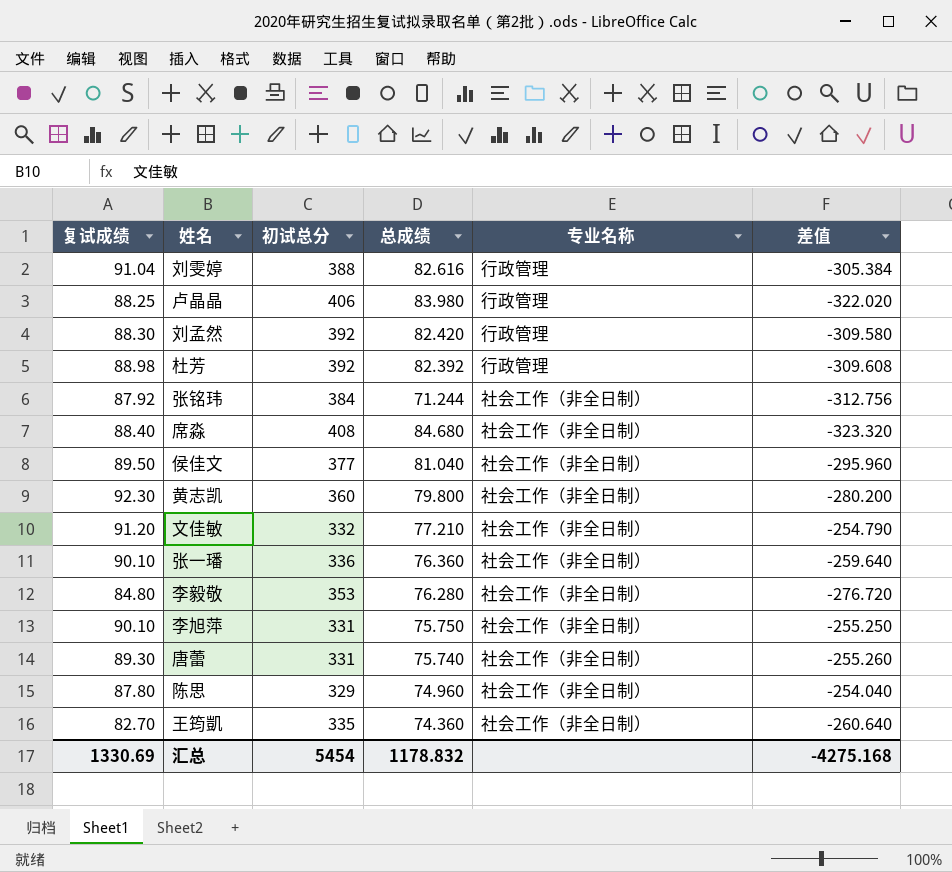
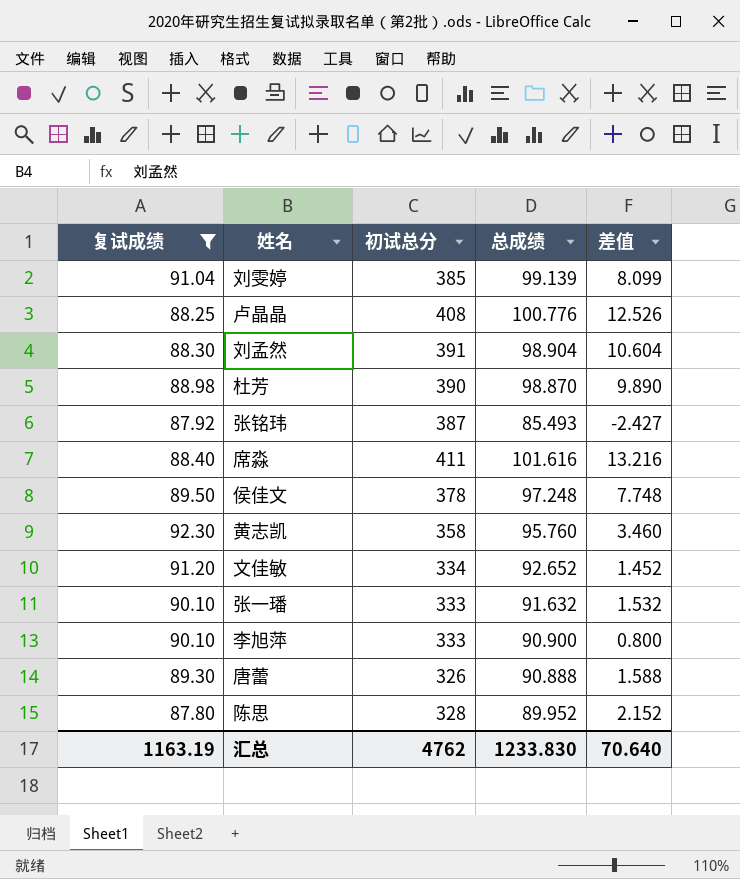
filter: none -> 复试成绩 >= 87.80
column 专业名称 | position: 5 -> none
column 差值 | formula: [总成绩] - [初试总分] -> [总成绩] - [复试成绩]
刘雯婷 | 初试总分: 388 -> 385
刘雯婷 | 总成绩: 82.616 -> 99.139
卢晶晶 | 初试总分: 406 -> 408
卢晶晶 | 总成绩: 83.980 -> 100.776
刘孟然 | 初试总分: 392 -> 391
刘孟然 | 总成绩: 82.420 -> 98.904
杜芳 | 初试总分: 392 -> 390
杜芳 | 总成绩: 82.392 -> 98.870
张铭玮 | 初试总分: 384 -> 387
张铭玮 | 总成绩: 71.244 -> 85.493
席淼 | 初试总分: 408 -> 411
席淼 | 总成绩: 84.680 -> 101.616
侯佳文 | 初试总分: 377 -> 378
侯佳文 | 总成绩: 81.040 -> 97.248
黄志凯 | 初试总分: 360 -> 358
黄志凯 | 总成绩: 79.800 -> 95.760
文佳敏 | 初试总分: 332 -> 334
文佳敏 | 总成绩: 77.210 -> 92.652
张一璠 | 初试总分: 336 -> 333
张一璠 | 总成绩: 76.360 -> 91.632
李旭萍 | 初试总分: 331 -> 333
李旭萍 | 总成绩: 75.750 -> 90.900
唐蕾 | 初试总分: 331 -> 326
唐蕾 | 总成绩: 75.740 -> 90.888
陈思 | 初试总分: 329 -> 328
陈思 | 总成绩: 74.960 -> 89.952
汇总 | 复试成绩: 1330.69 -> 1163.19
汇总 | 初试总分: 5454 -> 4762
汇总 | 总成绩: 1178.832 -> 1233.830
汇总 | 差值: -4275.168 -> 70.640

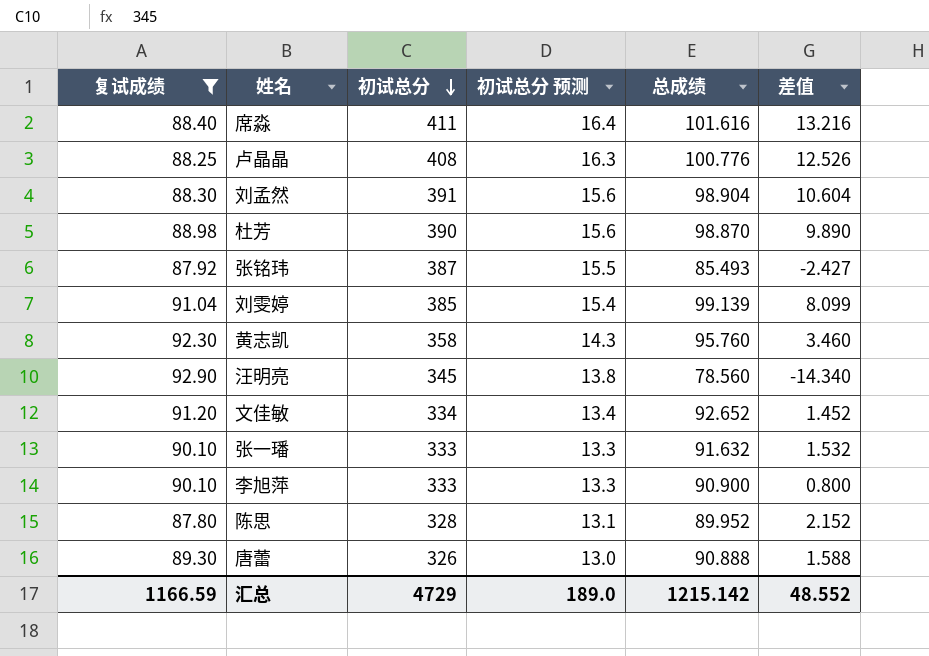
row order: none -> 初试总分 descending
column 初试总分 预测 | formula: none -> [初试总分] * 0.04
row 侯佳文: 89.50 | 378 | 97.248 | 7.748 -> none
row 汪明亮: none -> 92.90 | 345 | 13.8 | 78.560 | -14.340
汇总 | 复试成绩: 1163.19 -> 1166.59
汇总 | 初试总分: 4762 -> 4729
汇总 | 总成绩: 1233.830 -> 1215.142
汇总 | 差值: 70.640 -> 48.552

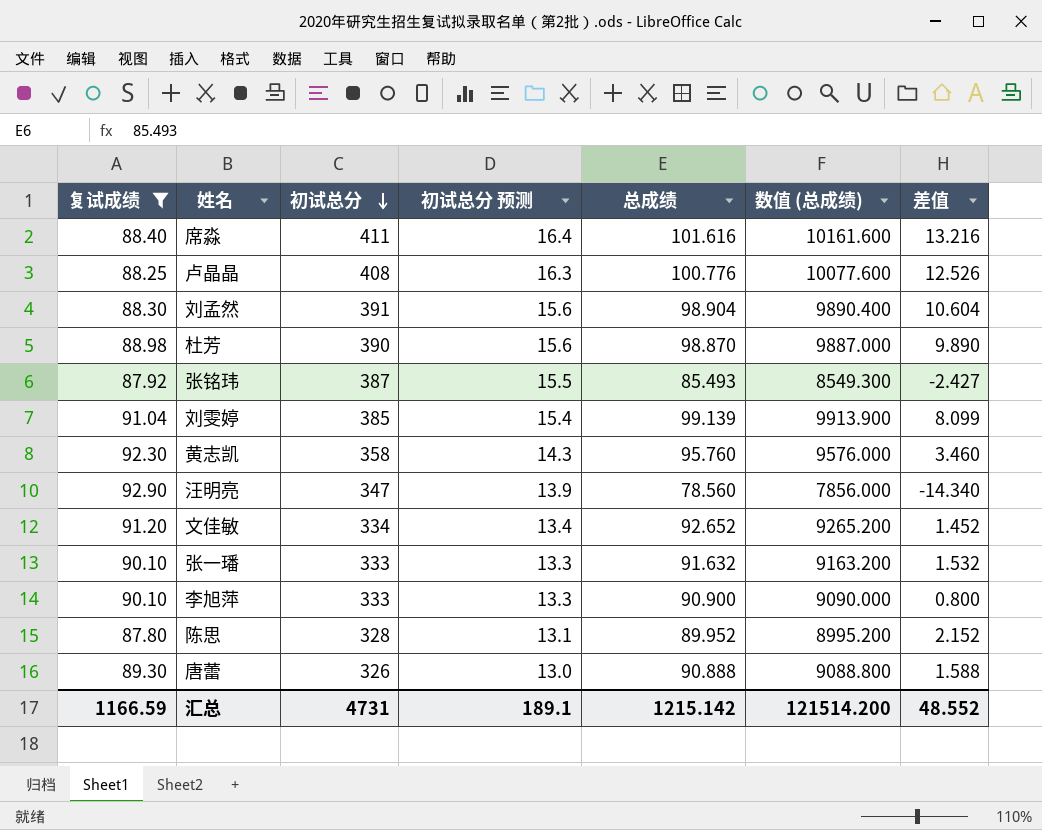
column 数值 (总成绩) | formula: none -> [总成绩] * 100
汪明亮 | 初试总分: 345 -> 347
汪明亮 | 初试总分 预测: 13.8 -> 13.9
汇总 | 初试总分: 4729 -> 4731
汇总 | 初试总分 预测: 189.0 -> 189.1

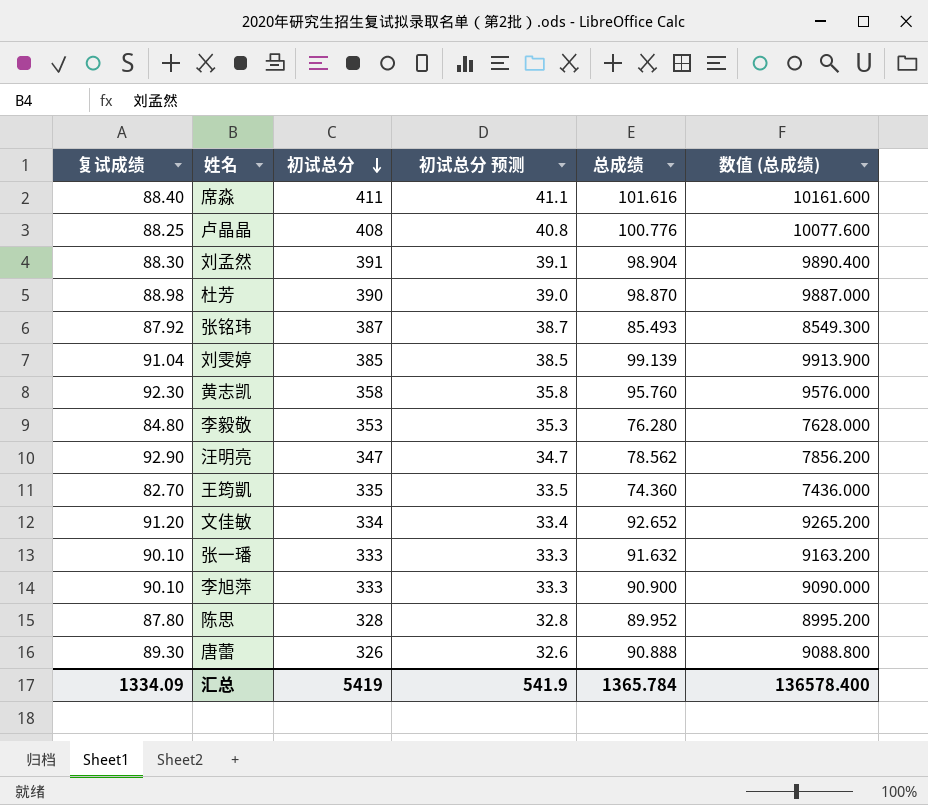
filter: 复试成绩 >= 87.80 -> none
column 差值 | formula: [总成绩] - [复试成绩] -> none
column 初试总分 预测 | formula: [初试总分] * 0.04 -> [初试总分] * 0.1
汪明亮 | 总成绩: 78.560 -> 78.562
汪明亮 | 数值 (总成绩): 7856.000 -> 7856.200
汇总 | 复试成绩: 1166.59 -> 1334.09
汇总 | 初试总分: 4731 -> 5419
汇总 | 初试总分 预测: 189.1 -> 541.9
汇总 | 总成绩: 1215.142 -> 1365.784
汇总 | 数值 (总成绩): 121514.200 -> 136578.400

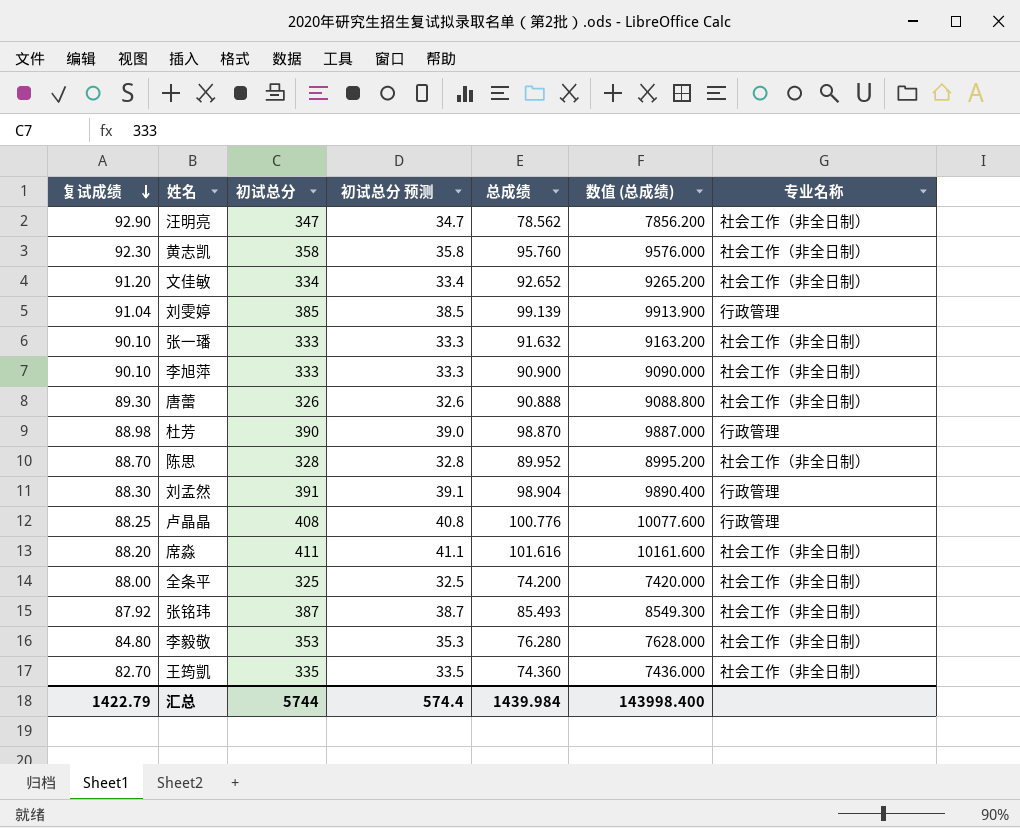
row order: 初试总分 descending -> 复试成绩 descending
column 专业名称 | position: none -> 7
陈思 | 复试成绩: 87.80 -> 88.70
席淼 | 复试成绩: 88.40 -> 88.20
row 全条平: none -> 88.00 | 325 | 32.5 | 74.200 | 7420.000 | 社会工作（非全日制）
汇总 | 复试成绩: 1334.09 -> 1422.79
汇总 | 初试总分: 5419 -> 5744
汇总 | 初试总分 预测: 541.9 -> 574.4
汇总 | 总成绩: 1365.784 -> 1439.984
汇总 | 数值 (总成绩): 136578.400 -> 143998.400

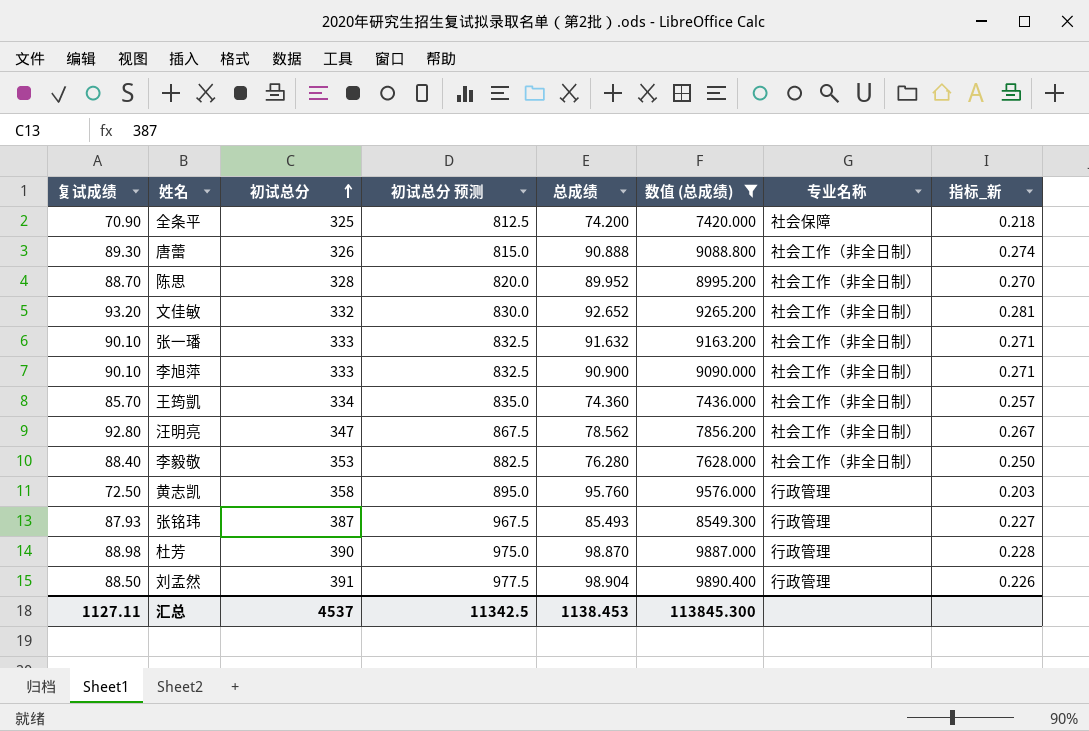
filter: none -> 数值 (总成绩) <= 9890.400
row order: 复试成绩 descending -> 初试总分 ascending
column 初试总分 预测 | formula: [初试总分] * 0.1 -> [初试总分] * 2.5
column 指标_新 | formula: none -> [复试成绩] / [初试总分]
全条平 | 复试成绩: 88.00 -> 70.90
全条平 | 专业名称: 社会工作（非全日制） -> 社会保障
文佳敏 | 复试成绩: 91.20 -> 93.20
文佳敏 | 初试总分: 334 -> 332
王筠凱 | 复试成绩: 82.70 -> 85.70
王筠凱 | 初试总分: 335 -> 334
汪明亮 | 复试成绩: 92.90 -> 92.80
李毅敬 | 复试成绩: 84.80 -> 88.40
黄志凯 | 复试成绩: 92.30 -> 72.50
黄志凯 | 专业名称: 社会工作（非全日制） -> 行政管理
张铭玮 | 复试成绩: 87.92 -> 87.93
张铭玮 | 专业名称: 社会工作（非全日制） -> 行政管理
刘孟然 | 复试成绩: 88.30 -> 88.50
汇总 | 复试成绩: 1422.79 -> 1127.11
汇总 | 初试总分: 5744 -> 4537
汇总 | 初试总分 预测: 574.4 -> 11342.5
汇总 | 总成绩: 1439.984 -> 1138.453
汇总 | 数值 (总成绩): 143998.400 -> 113845.300

